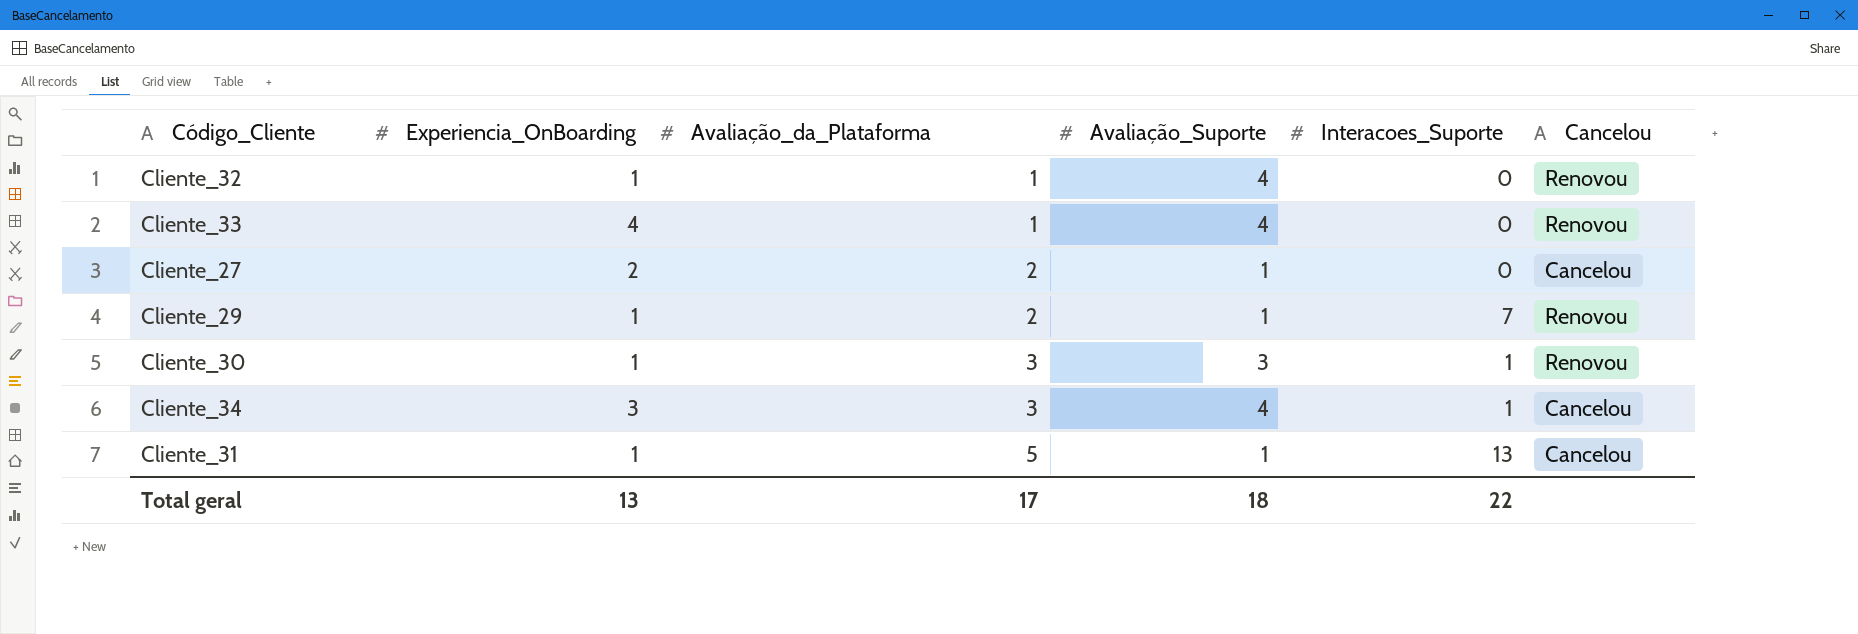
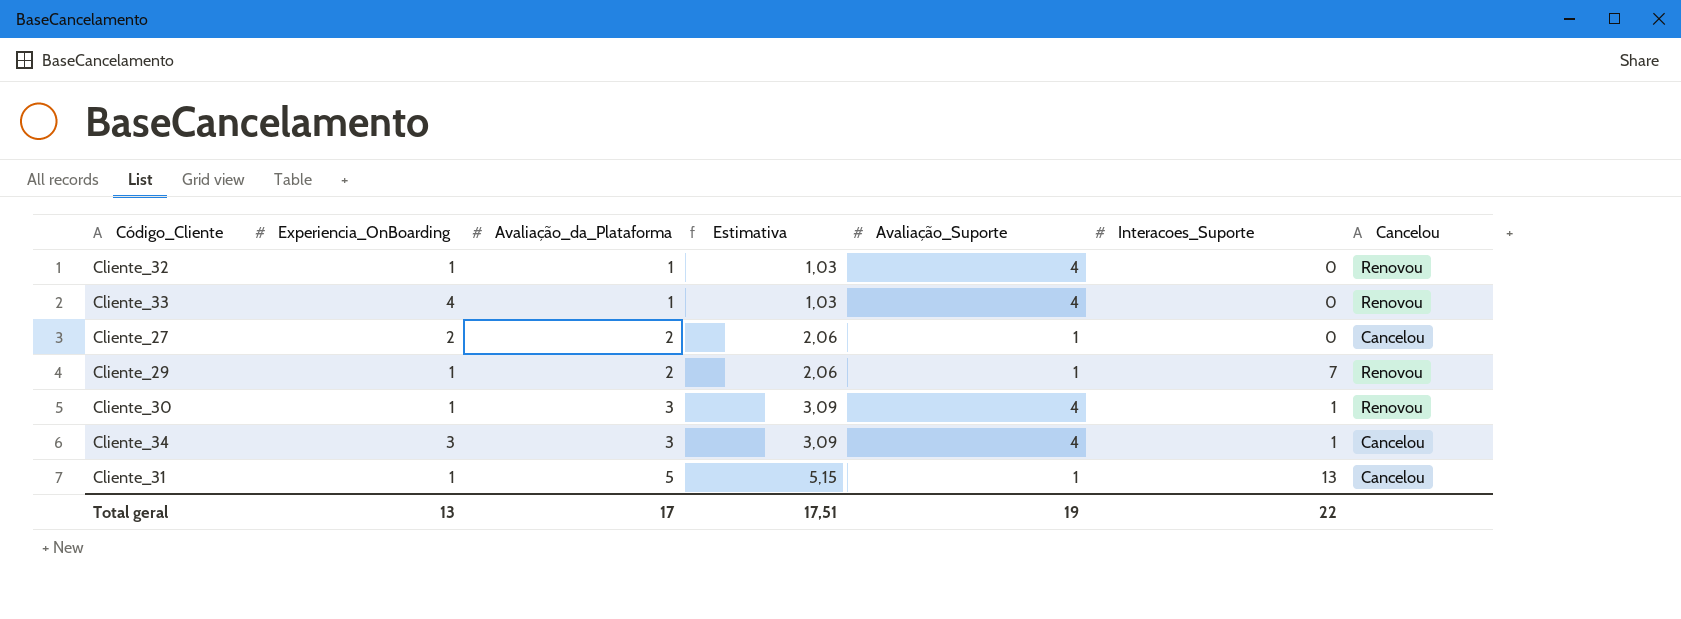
column Estimativa | formula: none -> [Avaliação_da_Plataforma] * 1,03
Cliente_30 | Avaliação_Suporte: 3 -> 4
Total geral | Avaliação_Suporte: 18 -> 19

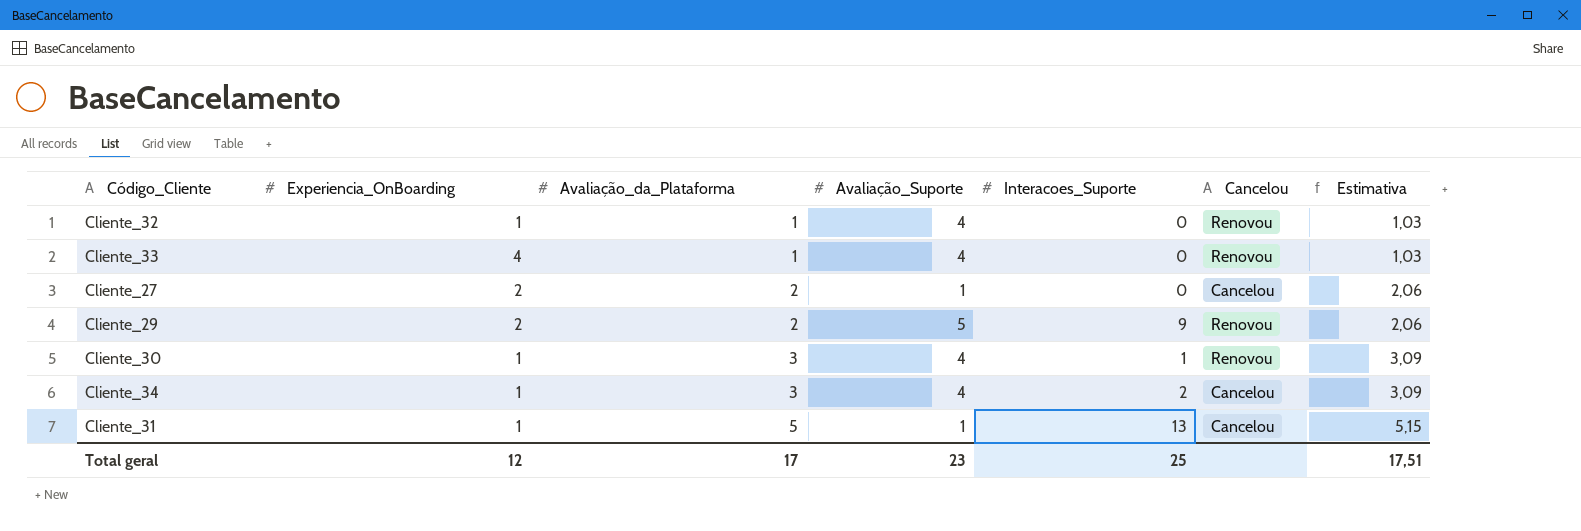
column Estimativa | position: 4 -> 7
Cliente_29 | Experiencia_OnBoarding: 1 -> 2
Cliente_29 | Avaliação_Suporte: 1 -> 5
Cliente_29 | Interacoes_Suporte: 7 -> 9
Cliente_34 | Experiencia_OnBoarding: 3 -> 1
Cliente_34 | Interacoes_Suporte: 1 -> 2
Total geral | Experiencia_OnBoarding: 13 -> 12
Total geral | Avaliação_Suporte: 19 -> 23
Total geral | Interacoes_Suporte: 22 -> 25

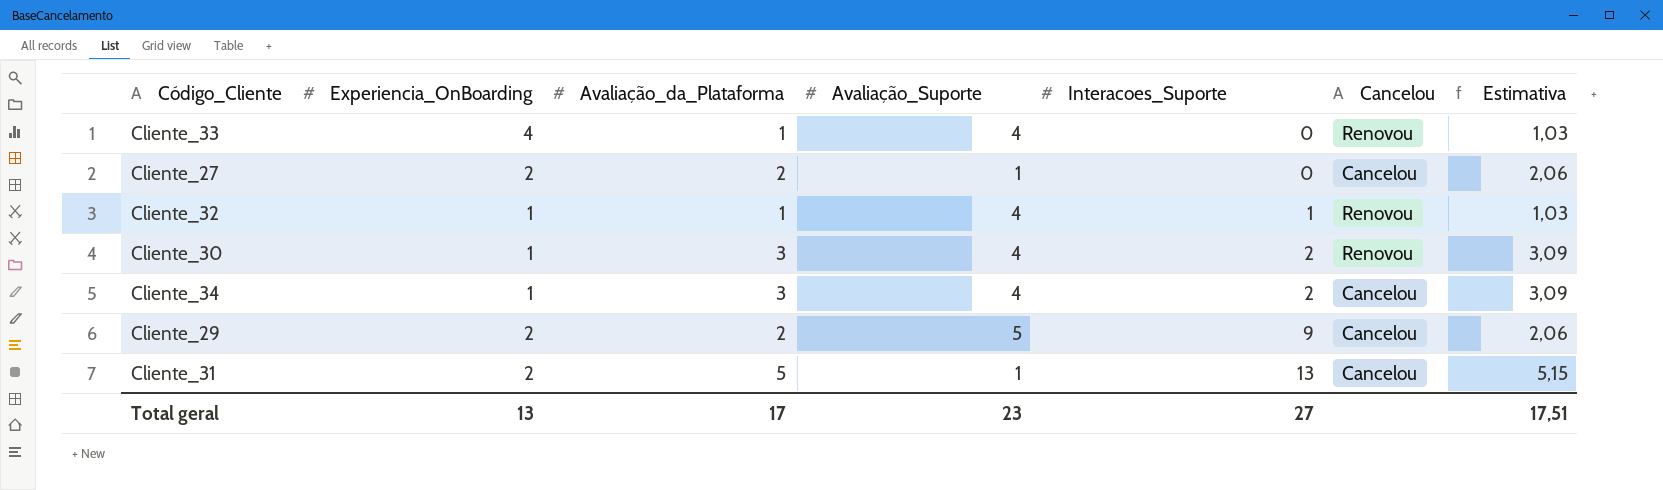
row order: Avaliação_da_Plataforma ascending -> Interacoes_Suporte ascending
Cliente_32 | Interacoes_Suporte: 0 -> 1
Cliente_30 | Interacoes_Suporte: 1 -> 2
Cliente_29 | Cancelou: Renovou -> Cancelou
Cliente_31 | Experiencia_OnBoarding: 1 -> 2
Total geral | Experiencia_OnBoarding: 12 -> 13
Total geral | Interacoes_Suporte: 25 -> 27

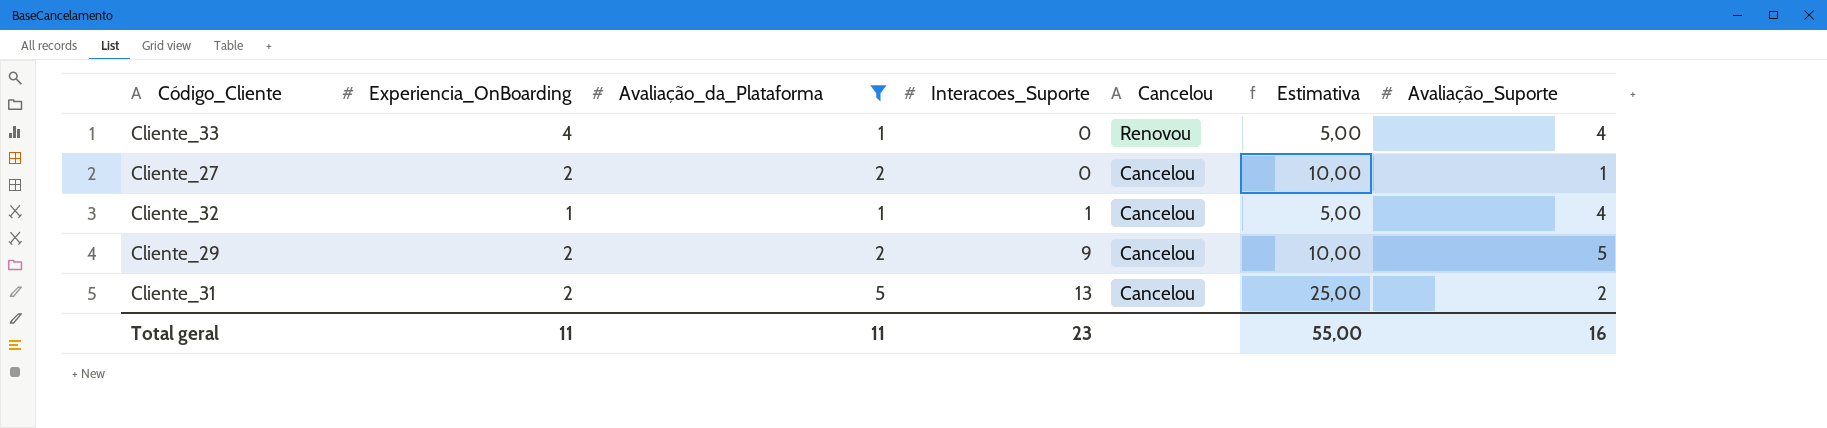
filter: none -> Avaliação_da_Plataforma != 3
column Estimativa | formula: [Avaliação_da_Plataforma] * 1,03 -> [Avaliação_da_Plataforma] * 5
column Avaliação_Suporte | position: 4 -> 7
Cliente_32 | Cancelou: Renovou -> Cancelou
Cliente_31 | Avaliação_Suporte: 1 -> 2
Total geral | Experiencia_OnBoarding: 13 -> 11
Total geral | Avaliação_da_Plataforma: 17 -> 11
Total geral | Interacoes_Suporte: 27 -> 23
Total geral | Estimativa: 17,51 -> 55,00
Total geral | Avaliação_Suporte: 23 -> 16

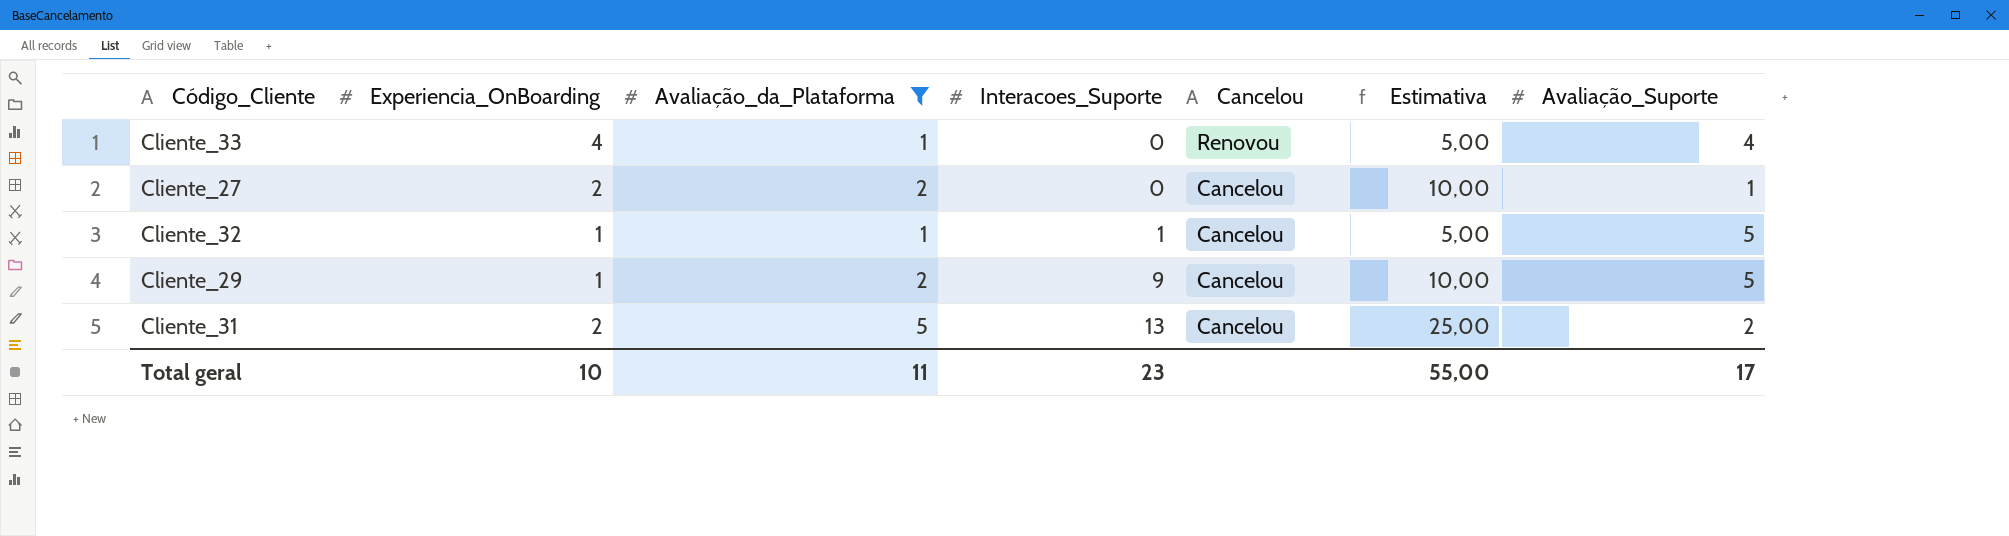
Cliente_32 | Avaliação_Suporte: 4 -> 5
Cliente_29 | Experiencia_OnBoarding: 2 -> 1
Total geral | Experiencia_OnBoarding: 11 -> 10
Total geral | Avaliação_Suporte: 16 -> 17

